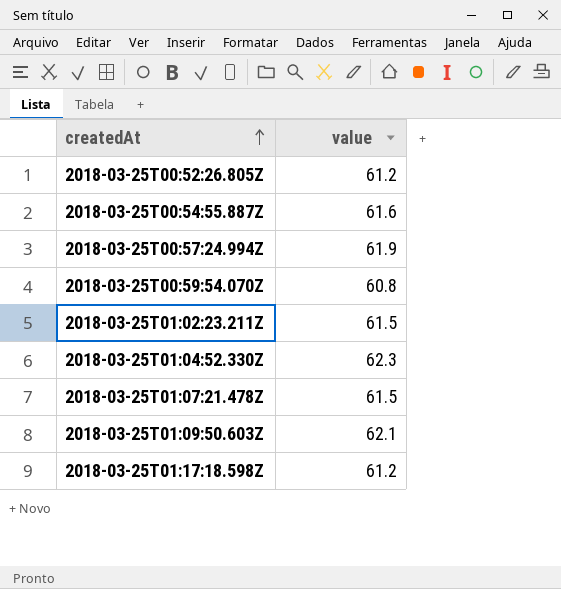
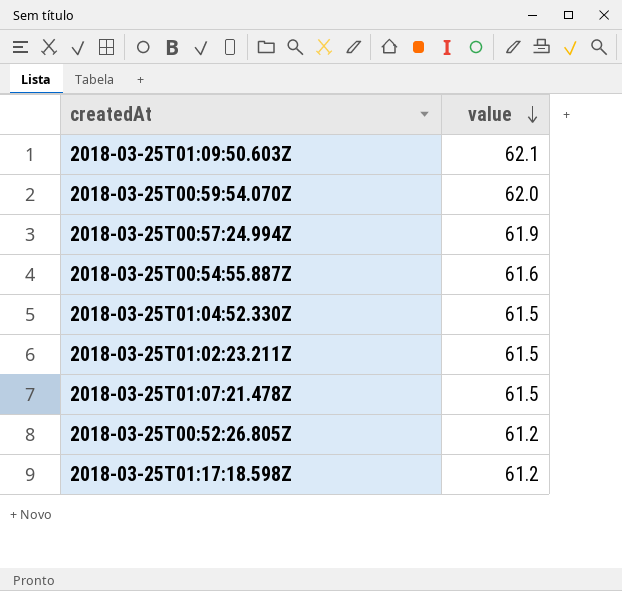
row order: createdAt ascending -> value descending
2018-03-25T00:59:54.070Z | value: 60.8 -> 62.0
2018-03-25T01:04:52.330Z | value: 62.3 -> 61.5

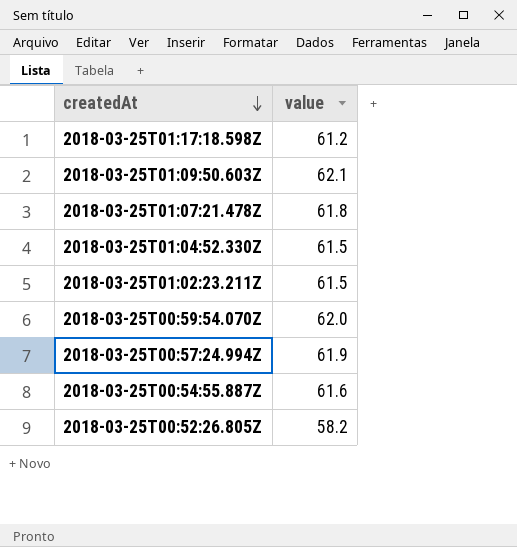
row order: value descending -> createdAt descending
2018-03-25T01:07:21.478Z | value: 61.5 -> 61.8
2018-03-25T00:52:26.805Z | value: 61.2 -> 58.2

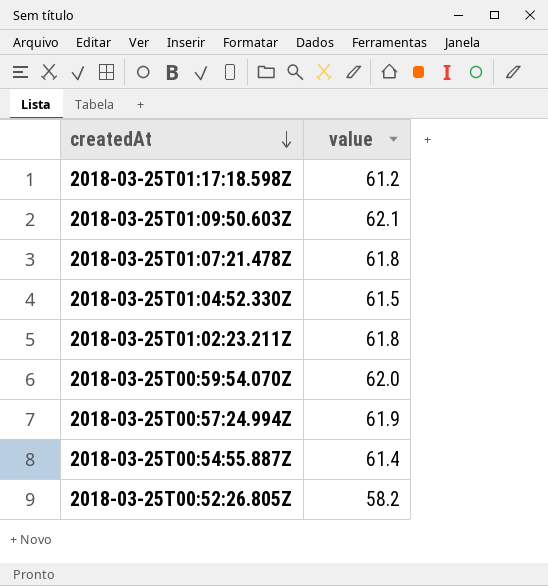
2018-03-25T01:02:23.211Z | value: 61.5 -> 61.8
2018-03-25T00:54:55.887Z | value: 61.6 -> 61.4

